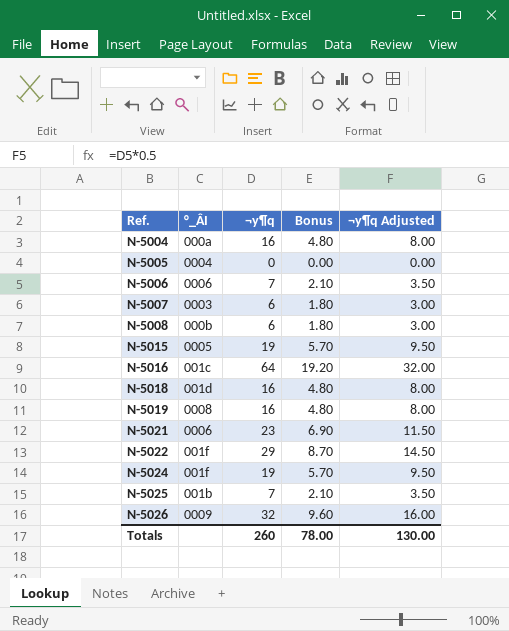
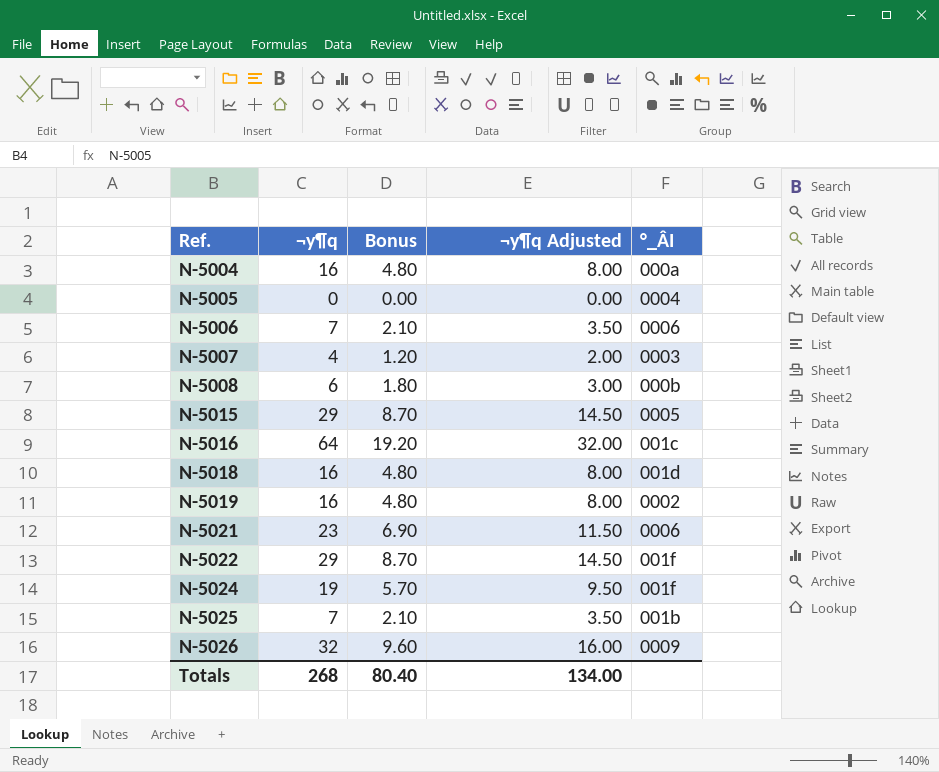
column °_ÂI | position: 2 -> 5
N-5007 | ¬y¶q: 6 -> 4
N-5007 | Bonus: 1.80 -> 1.20
N-5007 | ¬y¶q Adjusted: 3.00 -> 2.00
N-5015 | ¬y¶q: 19 -> 29
N-5015 | Bonus: 5.70 -> 8.70
N-5015 | ¬y¶q Adjusted: 9.50 -> 14.50
N-5019 | °_ÂI: 0008 -> 0002
Totals | ¬y¶q: 260 -> 268
Totals | Bonus: 78.00 -> 80.40
Totals | ¬y¶q Adjusted: 130.00 -> 134.00

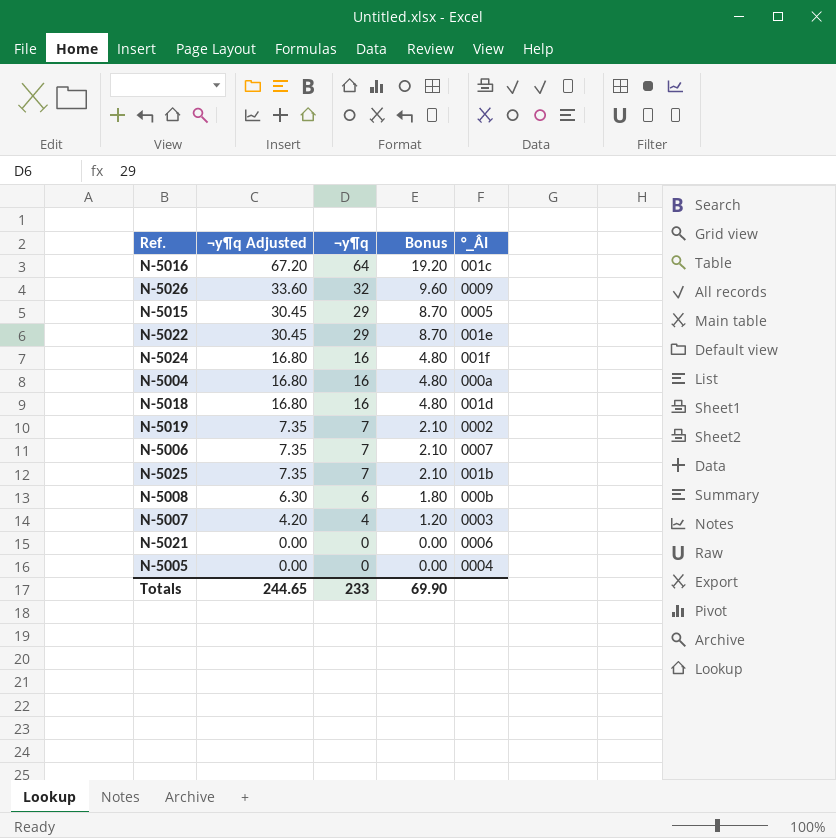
row order: Ref. ascending -> ¬y¶q Adjusted descending
column ¬y¶q Adjusted | formula: [¬y¶q] * 0.5 -> [¬y¶q] * 1.05
column ¬y¶q Adjusted | position: 4 -> 2
N-5022 | °_ÂI: 001f -> 001e
N-5024 | ¬y¶q: 19 -> 16
N-5024 | Bonus: 5.70 -> 4.80
N-5019 | ¬y¶q: 16 -> 7
N-5019 | Bonus: 4.80 -> 2.10
N-5006 | °_ÂI: 0006 -> 0007
N-5021 | ¬y¶q: 23 -> 0
N-5021 | Bonus: 6.90 -> 0.00
Totals | ¬y¶q Adjusted: 134.00 -> 244.65
Totals | ¬y¶q: 268 -> 233
Totals | Bonus: 80.40 -> 69.90

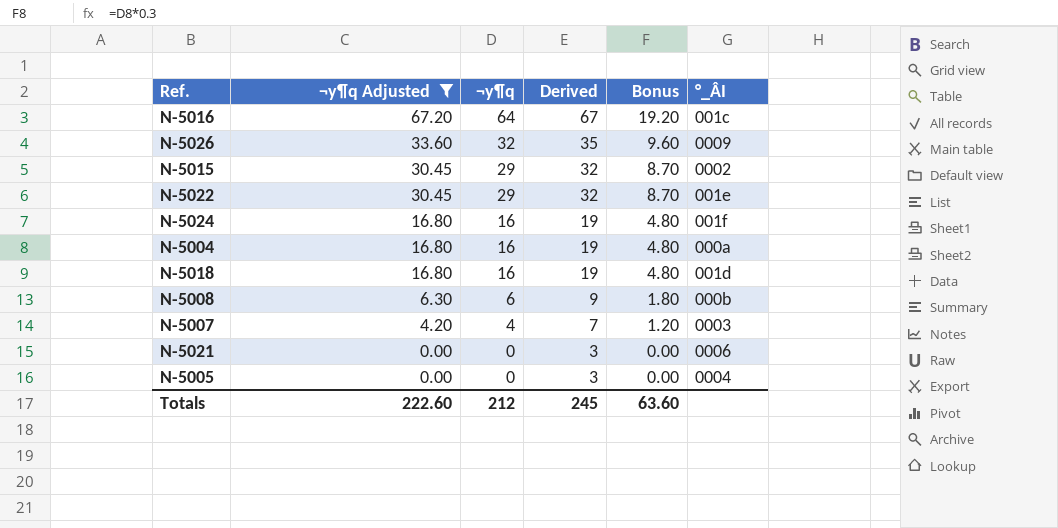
filter: none -> ¬y¶q Adjusted != 7.35
column Derived | formula: none -> [¬y¶q] + 3
N-5015 | °_ÂI: 0005 -> 0002
Totals | ¬y¶q Adjusted: 244.65 -> 222.60
Totals | ¬y¶q: 233 -> 212
Totals | Bonus: 69.90 -> 63.60

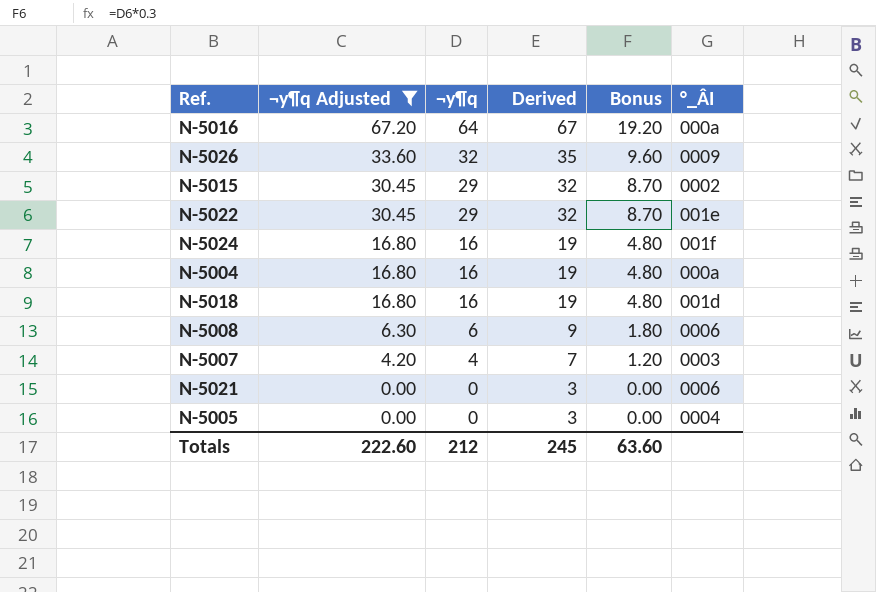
N-5016 | °_ÂI: 001c -> 000a
N-5008 | °_ÂI: 000b -> 0006

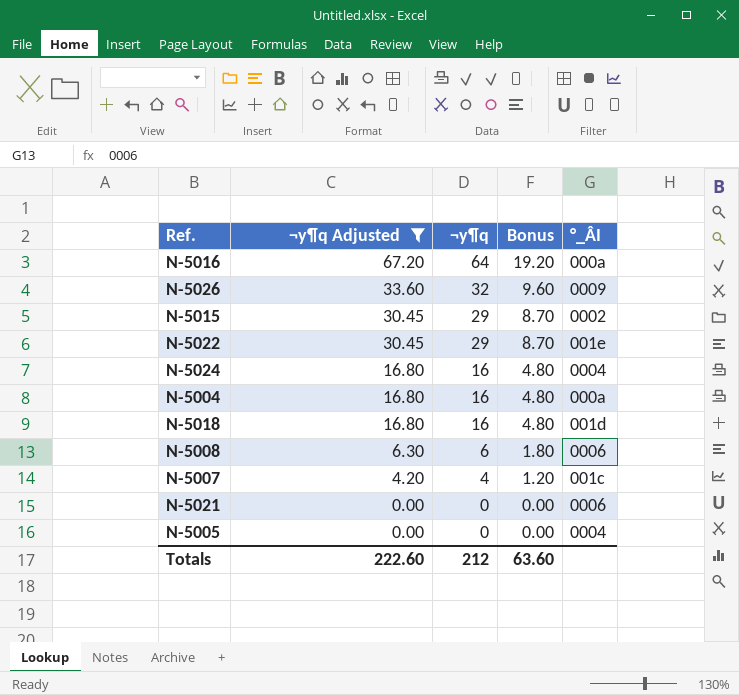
column Derived | formula: [¬y¶q] + 3 -> none
N-5024 | °_ÂI: 001f -> 0004
N-5007 | °_ÂI: 0003 -> 001c

